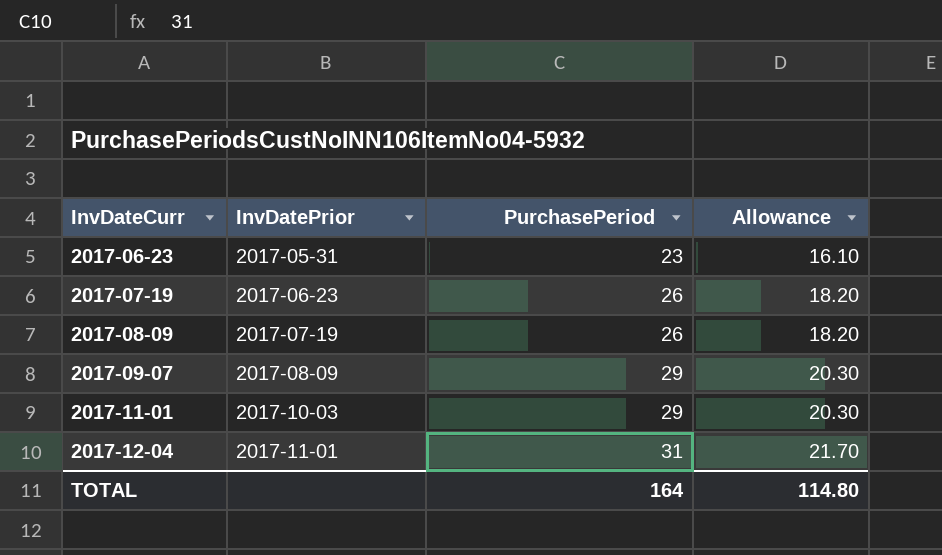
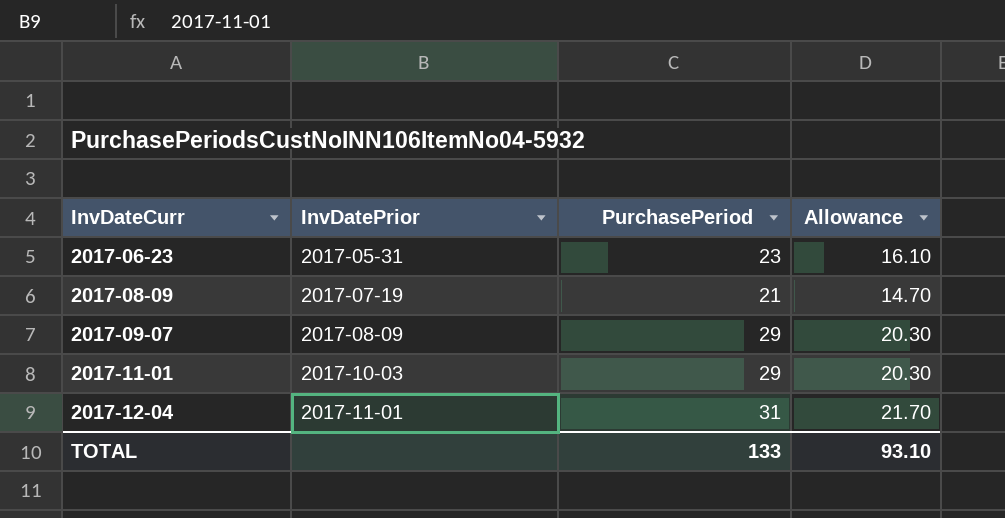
row 2017-07-19: 2017-06-23 | 26 | 18.20 -> none
2017-08-09 | PurchasePeriod: 26 -> 21
2017-08-09 | Allowance: 18.20 -> 14.70
TOTAL | PurchasePeriod: 164 -> 133
TOTAL | Allowance: 114.80 -> 93.10

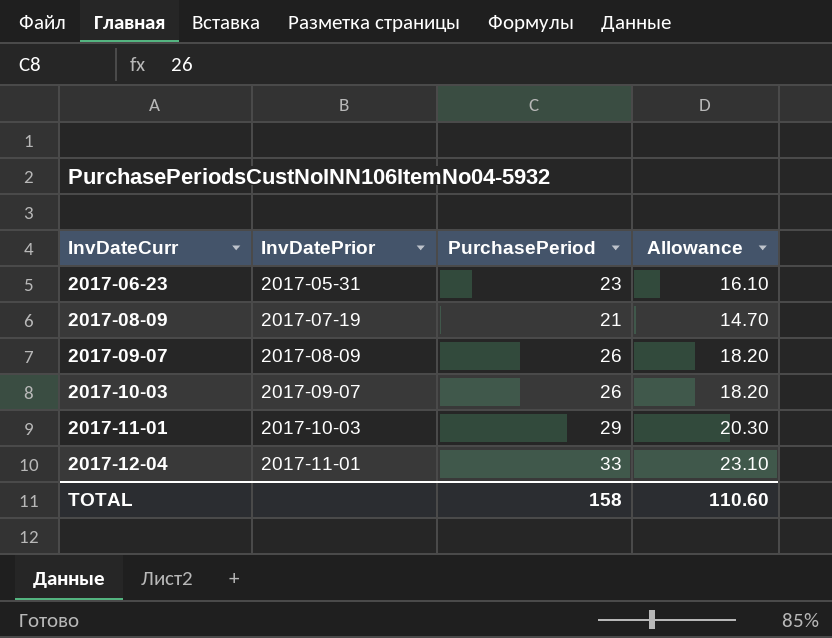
2017-09-07 | PurchasePeriod: 29 -> 26
2017-09-07 | Allowance: 20.30 -> 18.20
row 2017-10-03: none -> 2017-09-07 | 26 | 18.20
2017-12-04 | PurchasePeriod: 31 -> 33
2017-12-04 | Allowance: 21.70 -> 23.10
TOTAL | PurchasePeriod: 133 -> 158
TOTAL | Allowance: 93.10 -> 110.60

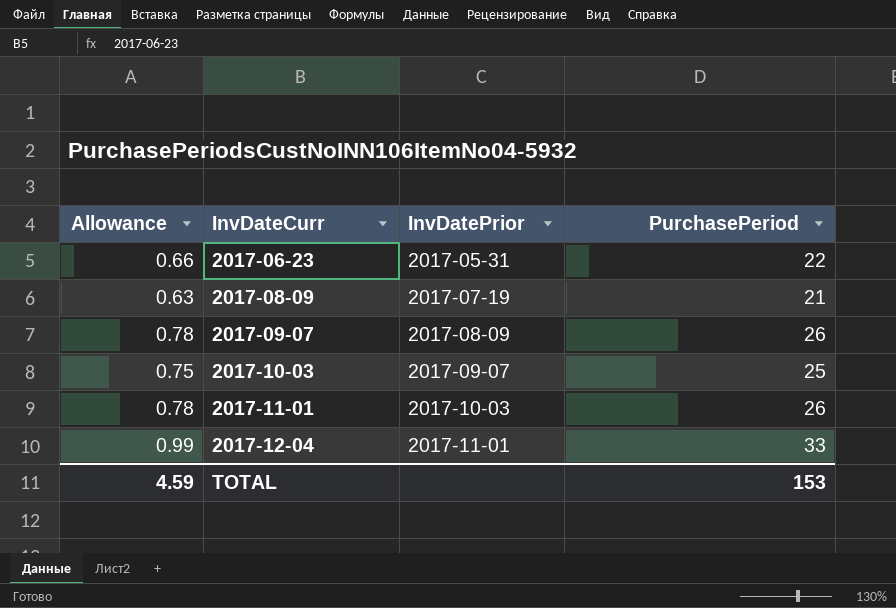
column Allowance | formula: [PurchasePeriod] * 0.7 -> [PurchasePeriod] * 0.03
column Allowance | position: 4 -> 1
2017-06-23 | PurchasePeriod: 23 -> 22
2017-10-03 | PurchasePeriod: 26 -> 25
2017-11-01 | PurchasePeriod: 29 -> 26
TOTAL | Allowance: 110.60 -> 4.59
TOTAL | PurchasePeriod: 158 -> 153

